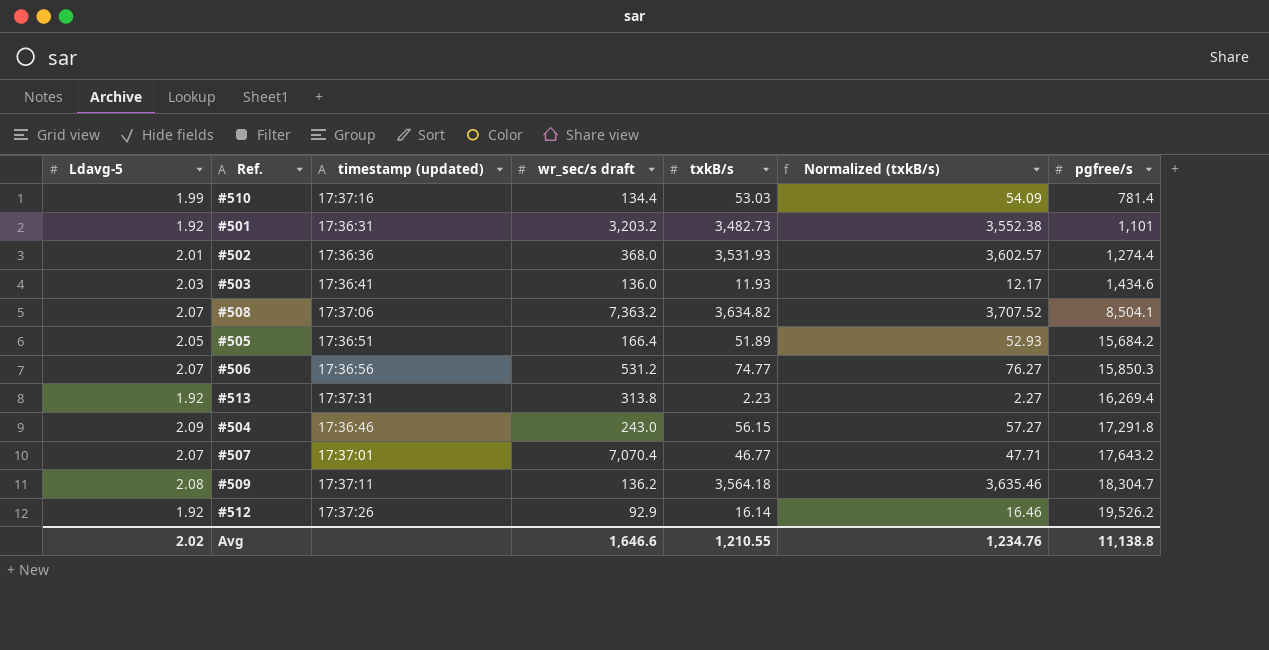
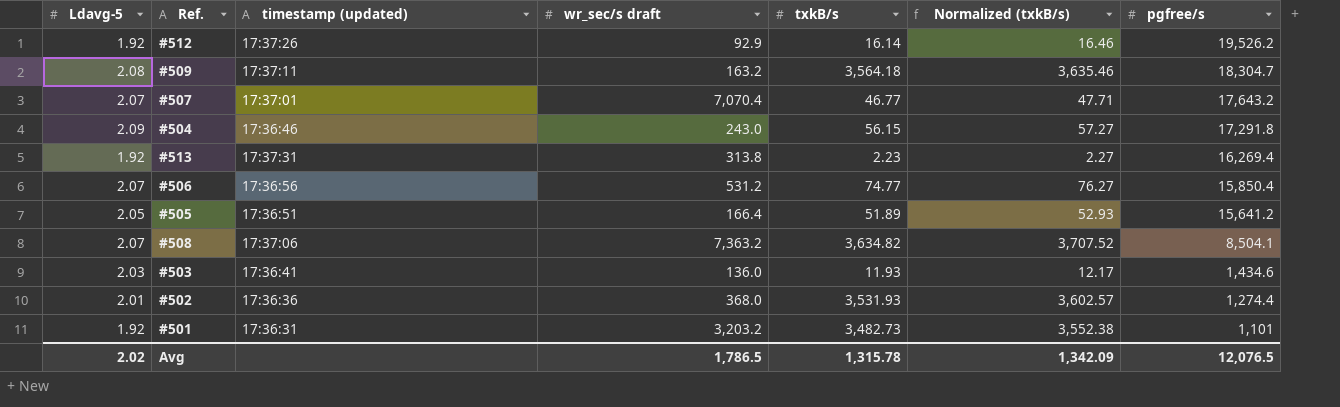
row order: pgfree/s ascending -> pgfree/s descending
row #510: 1.99 | 17:37:16 | 134.4 | 53.03 | 54.09 | 781.4 -> none
#509 | wr_sec/s draft: 136.2 -> 163.2
#506 | pgfree/s: 15,850.3 -> 15,850.4
#505 | pgfree/s: 15,684.2 -> 15,641.2
Avg | wr_sec/s draft: 1,646.6 -> 1,786.5
Avg | txkB/s: 1,210.55 -> 1,315.78
Avg | Normalized (txkB/s): 1,234.76 -> 1,342.09
Avg | pgfree/s: 11,138.8 -> 12,076.5

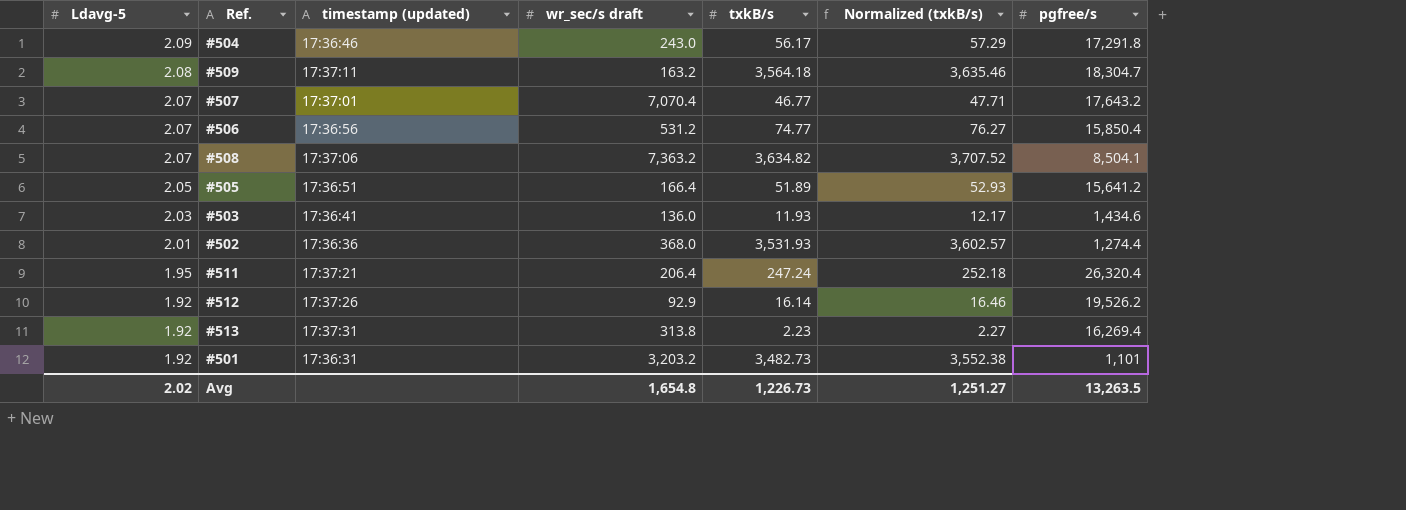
row order: pgfree/s descending -> Ldavg-5 descending
#504 | txkB/s: 56.15 -> 56.17
#504 | Normalized (txkB/s): 57.27 -> 57.29
row #511: none -> 1.95 | 17:37:21 | 206.4 | 247.24 | 252.18 | 26,320.4
Avg | wr_sec/s draft: 1,786.5 -> 1,654.8
Avg | txkB/s: 1,315.78 -> 1,226.73
Avg | Normalized (txkB/s): 1,342.09 -> 1,251.27
Avg | pgfree/s: 12,076.5 -> 13,263.5

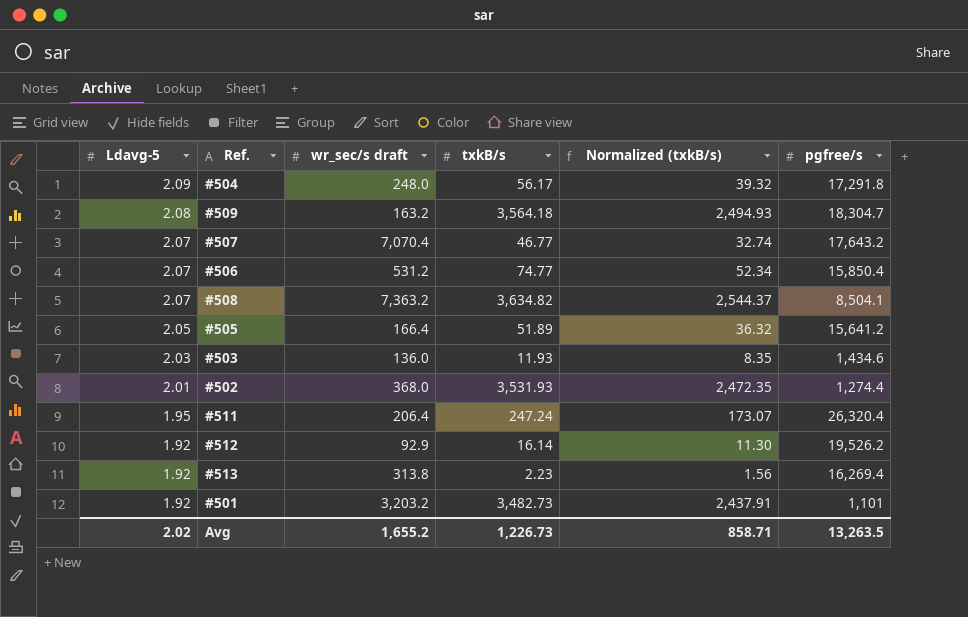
column timestamp (updated) | position: 3 -> none
column Normalized (txkB/s) | formula: [txkB/s] * 1.02 -> [txkB/s] * 0.7
#504 | wr_sec/s draft: 243.0 -> 248.0
Avg | wr_sec/s draft: 1,654.8 -> 1,655.2
Avg | Normalized (txkB/s): 1,251.27 -> 858.71

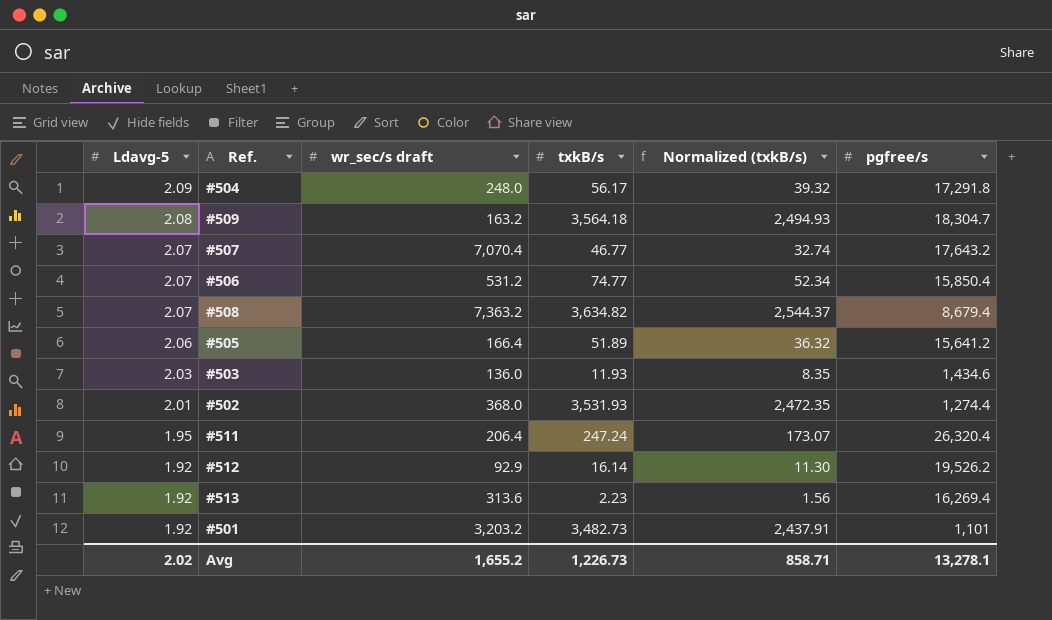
#508 | pgfree/s: 8,504.1 -> 8,679.4
#505 | Ldavg-5: 2.05 -> 2.06
#513 | wr_sec/s draft: 313.8 -> 313.6
Avg | pgfree/s: 13,263.5 -> 13,278.1

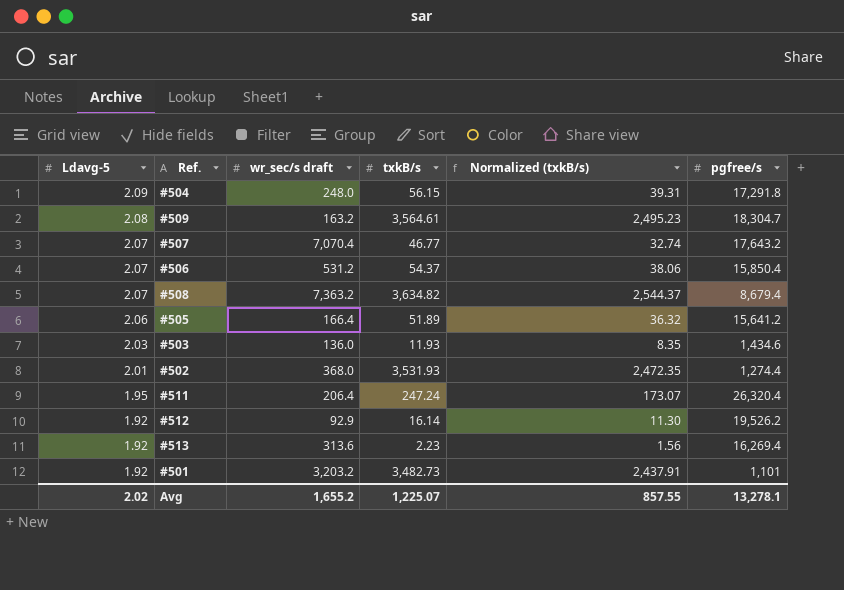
#504 | txkB/s: 56.17 -> 56.15
#504 | Normalized (txkB/s): 39.32 -> 39.31
#509 | txkB/s: 3,564.18 -> 3,564.61
#509 | Normalized (txkB/s): 2,494.93 -> 2,495.23
#506 | txkB/s: 74.77 -> 54.37
#506 | Normalized (txkB/s): 52.34 -> 38.06
Avg | txkB/s: 1,226.73 -> 1,225.07
Avg | Normalized (txkB/s): 858.71 -> 857.55

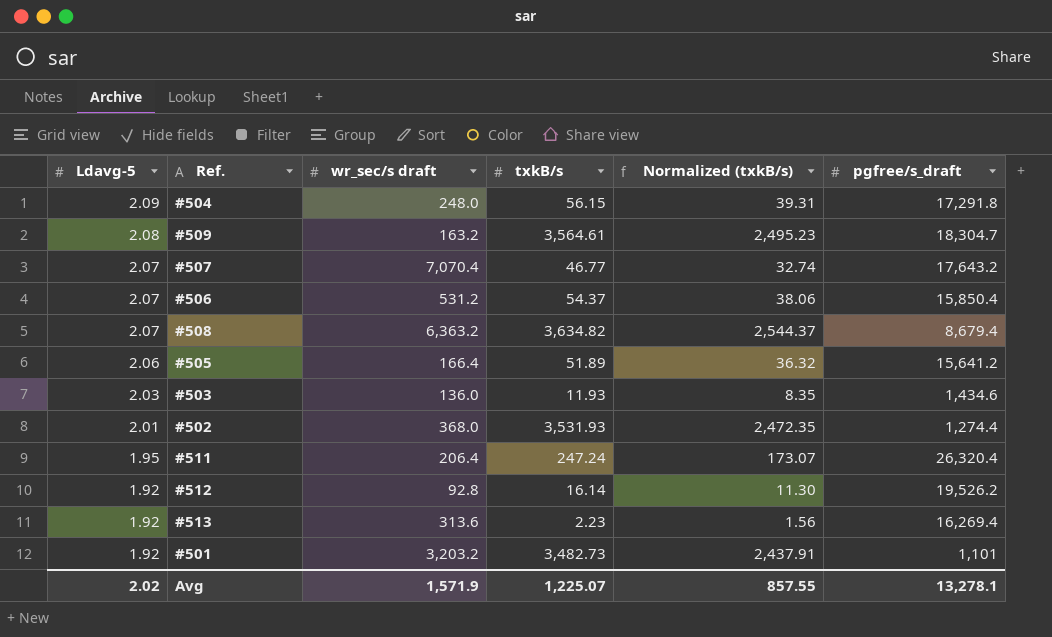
column name: pgfree/s -> pgfree/s_draft
#508 | wr_sec/s draft: 7,363.2 -> 6,363.2
#512 | wr_sec/s draft: 92.9 -> 92.8
Avg | wr_sec/s draft: 1,655.2 -> 1,571.9

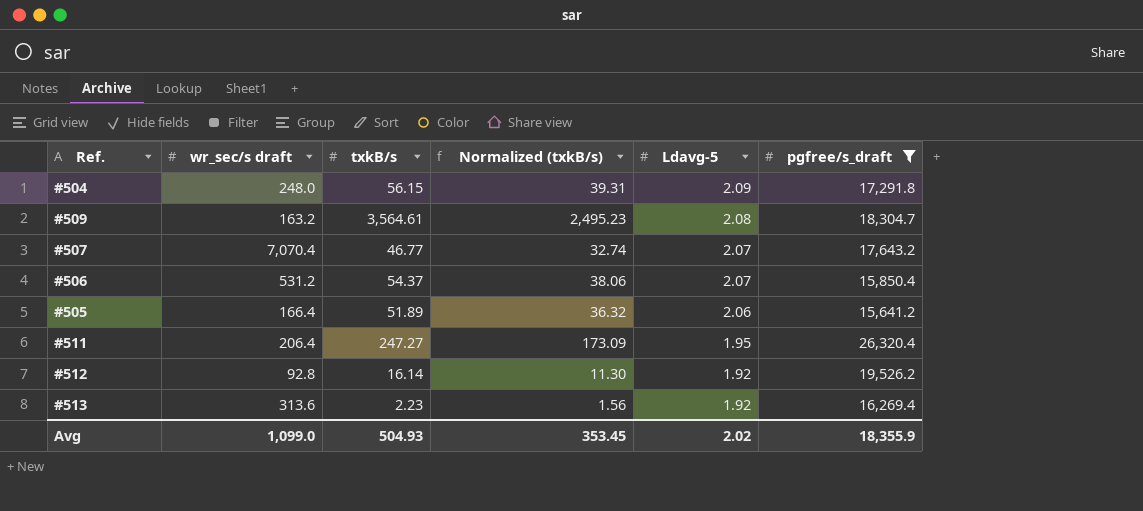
filter: none -> pgfree/s_draft >= 15,641.2
column Ldavg-5 | position: 1 -> 5
#511 | txkB/s: 247.24 -> 247.27
#511 | Normalized (txkB/s): 173.07 -> 173.09
Avg | wr_sec/s draft: 1,571.9 -> 1,099.0
Avg | txkB/s: 1,225.07 -> 504.93
Avg | Normalized (txkB/s): 857.55 -> 353.45
Avg | pgfree/s_draft: 13,278.1 -> 18,355.9

